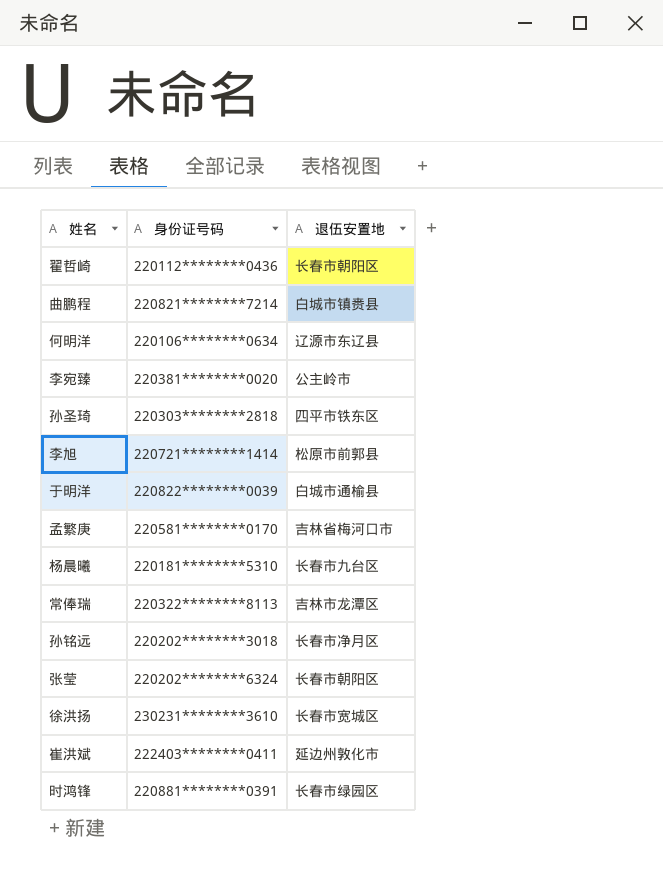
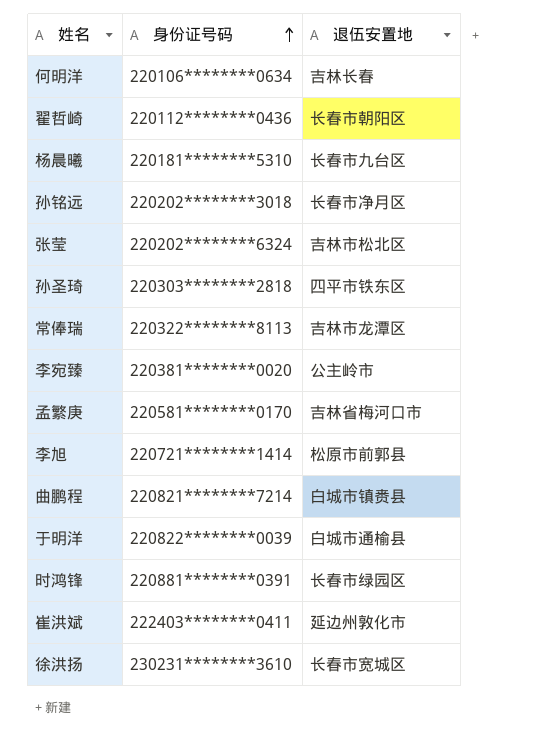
row order: none -> 身份证号码 ascending
何明洋 | 退伍安置地: 辽源市东辽县 -> 吉林长春
张莹 | 退伍安置地: 长春市朝阳区 -> 吉林市松北区

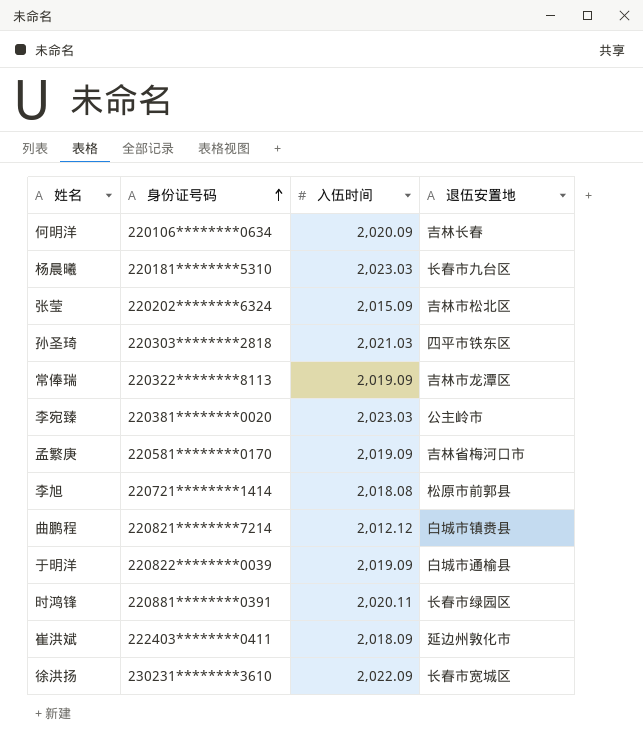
column 入伍时间 | position: none -> 3
row 翟哲崎: 220112********0436 | 长春市朝阳区 -> none
row 孙铭远: 220202********3018 | 长春市净月区 -> none

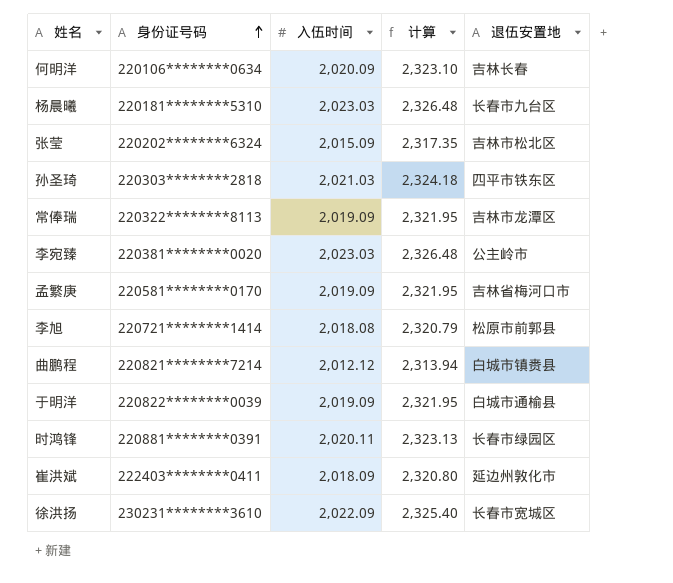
column 计算 | formula: none -> [入伍时间] * 1.15

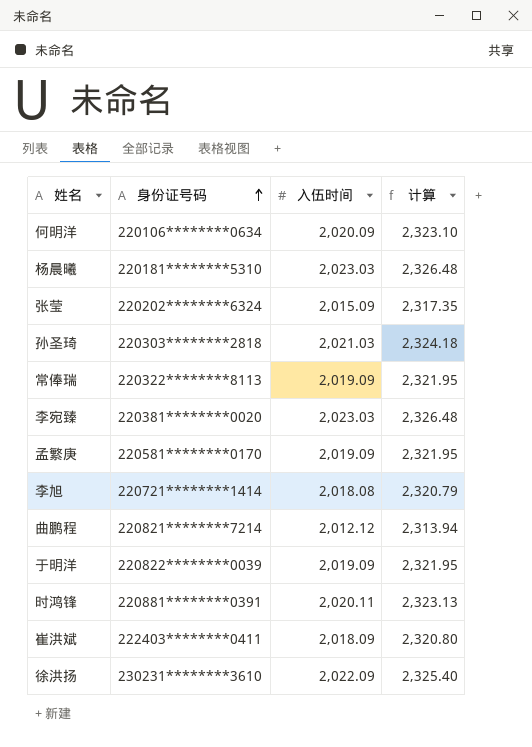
column 退伍安置地 | position: 5 -> none

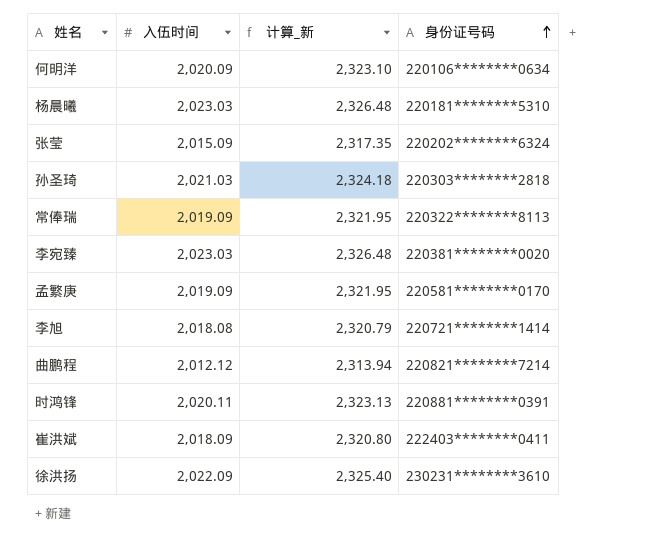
column name: 计算 -> 计算_新
column 身份证号码 | position: 2 -> 4
row 于明洋: 220822********0039 | 2,019.09 | 2,321.95 -> none

